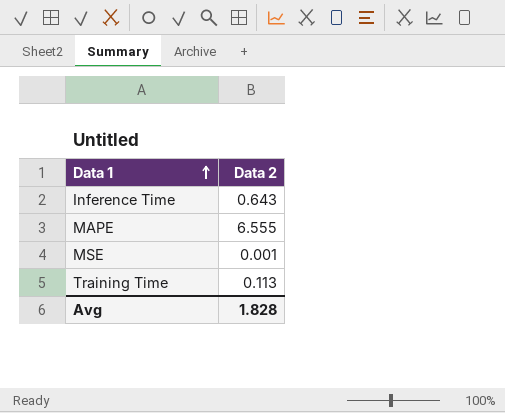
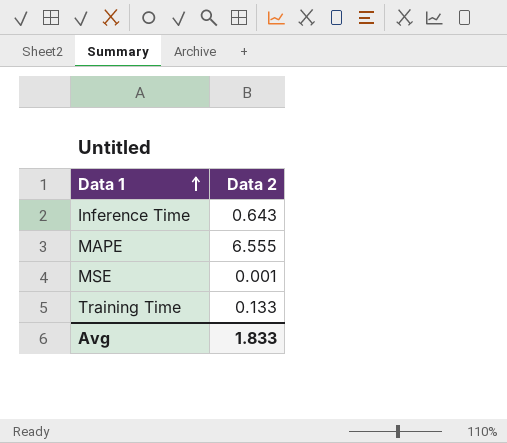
Training Time | Data 2: 0.113 -> 0.133
Avg | Data 2: 1.828 -> 1.833

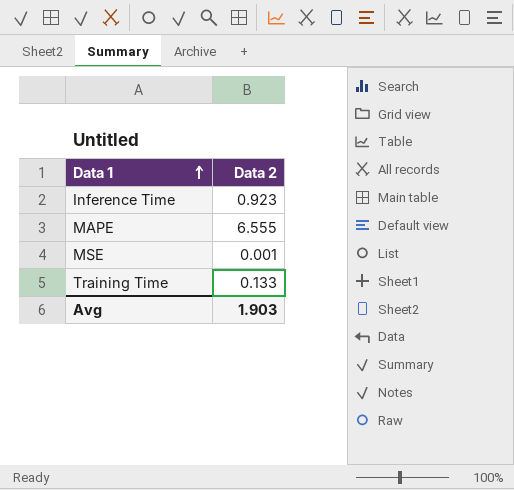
Inference Time | Data 2: 0.643 -> 0.923
Avg | Data 2: 1.833 -> 1.903

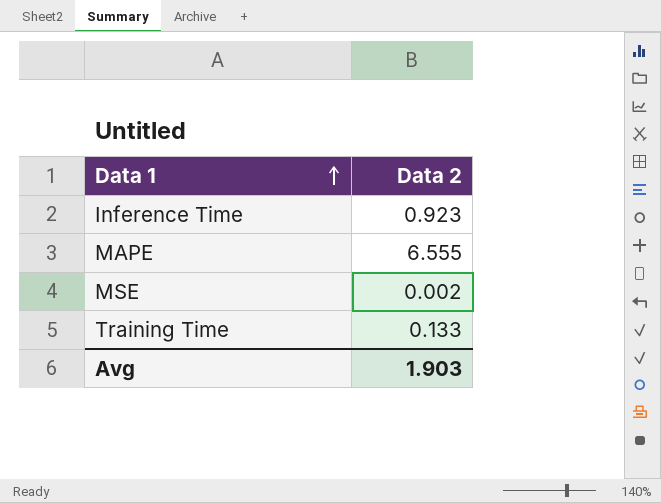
MSE | Data 2: 0.001 -> 0.002

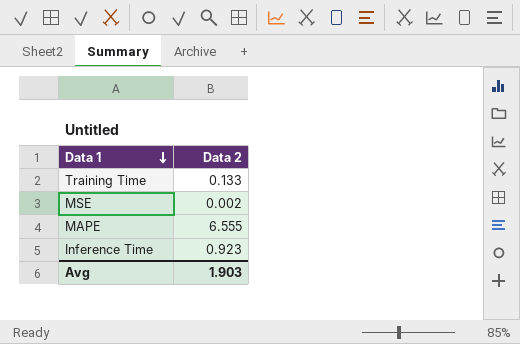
row order: Data 1 ascending -> Data 1 descending

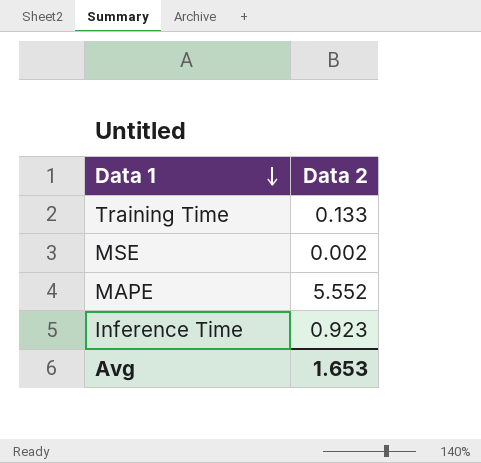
MAPE | Data 2: 6.555 -> 5.552
Avg | Data 2: 1.903 -> 1.653

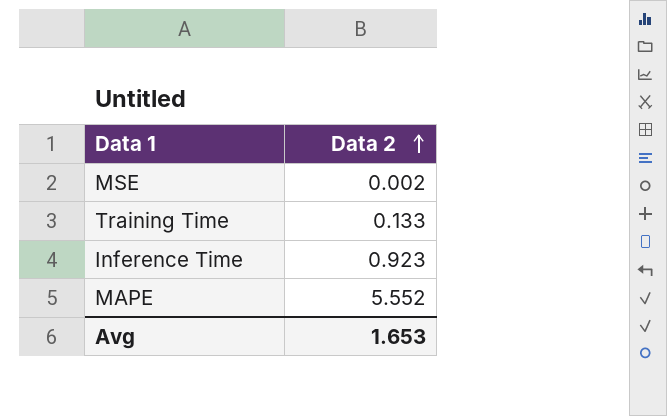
row order: Data 1 descending -> Data 2 ascending

